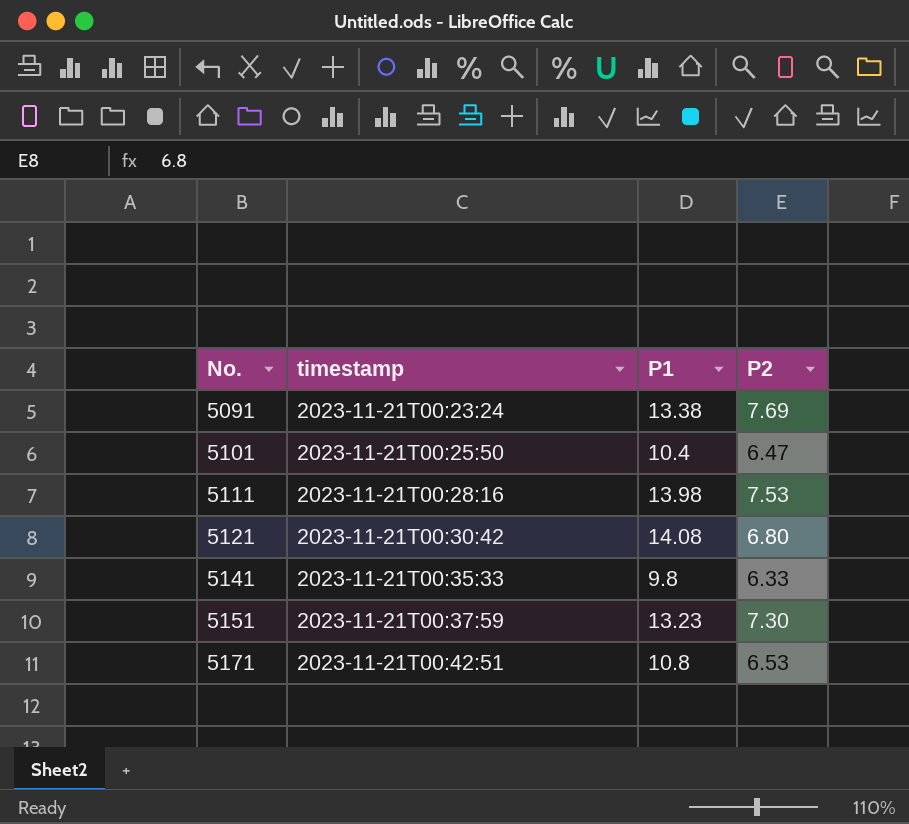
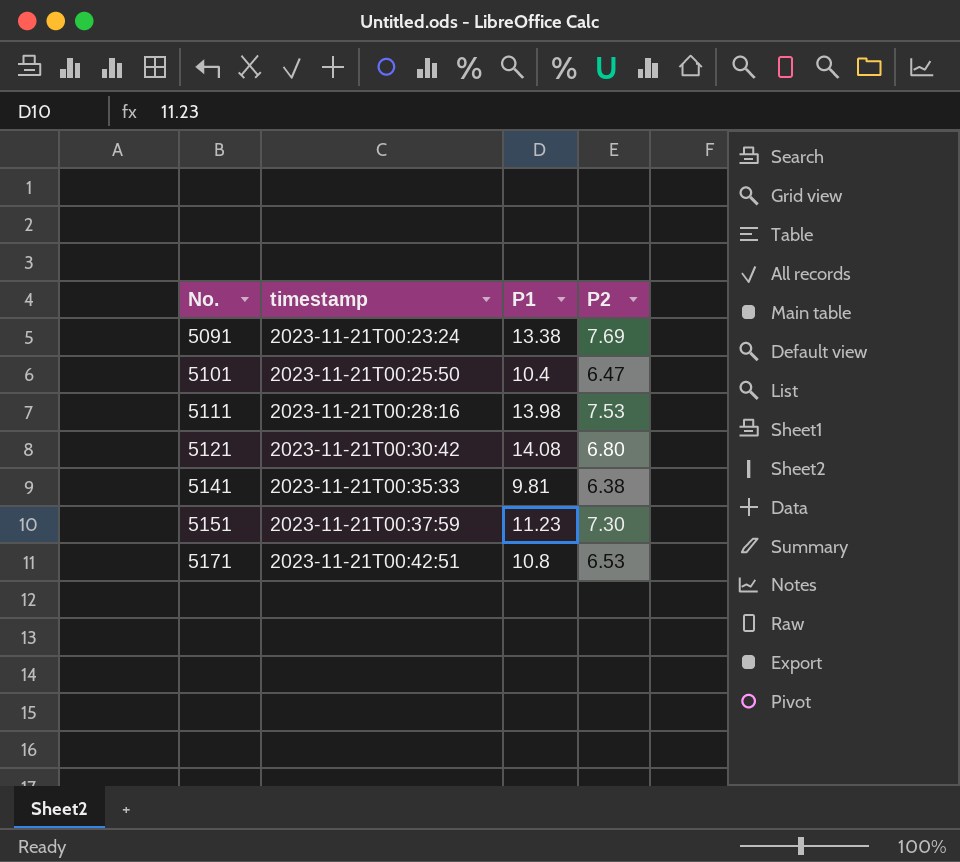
5141 | P1: 9.8 -> 9.81
5141 | P2: 6.33 -> 6.38
5151 | P1: 13.23 -> 11.23

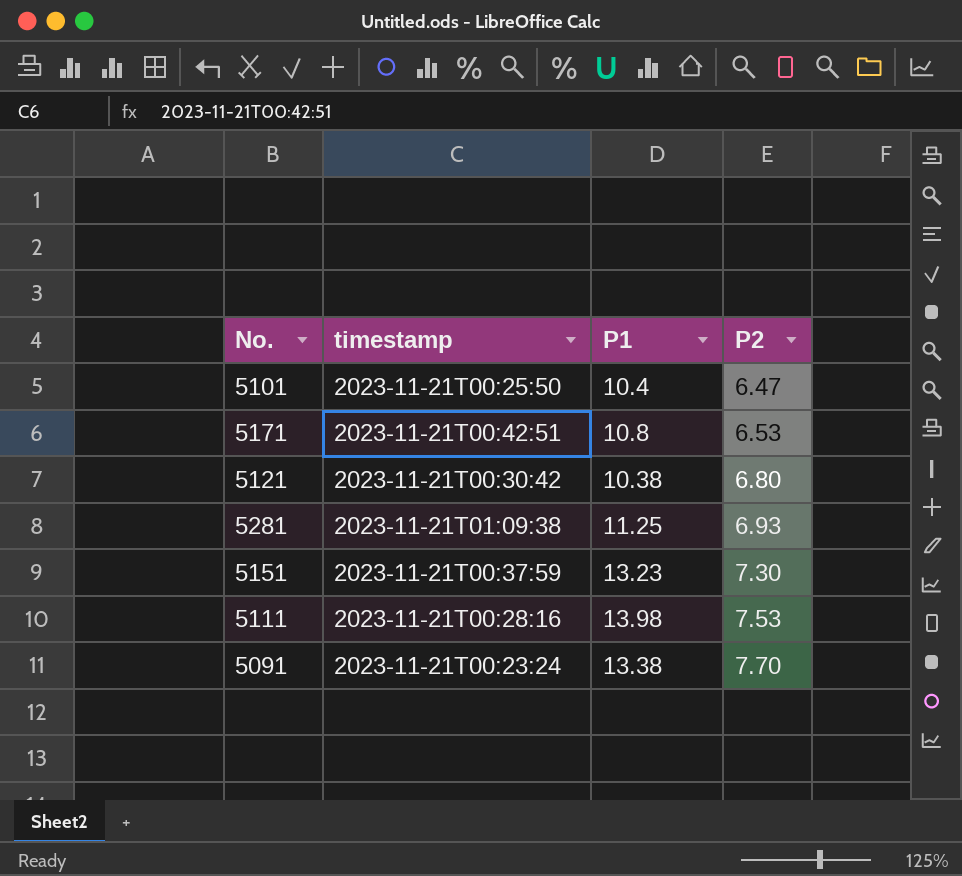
row order: No. ascending -> P2 ascending
row 5141: 2023-11-21T00:35:33 | 9.81 | 6.38 -> none
5121 | P1: 14.08 -> 10.38
row 5281: none -> 2023-11-21T01:09:38 | 11.25 | 6.93
5151 | P1: 11.23 -> 13.23
5091 | P2: 7.69 -> 7.70

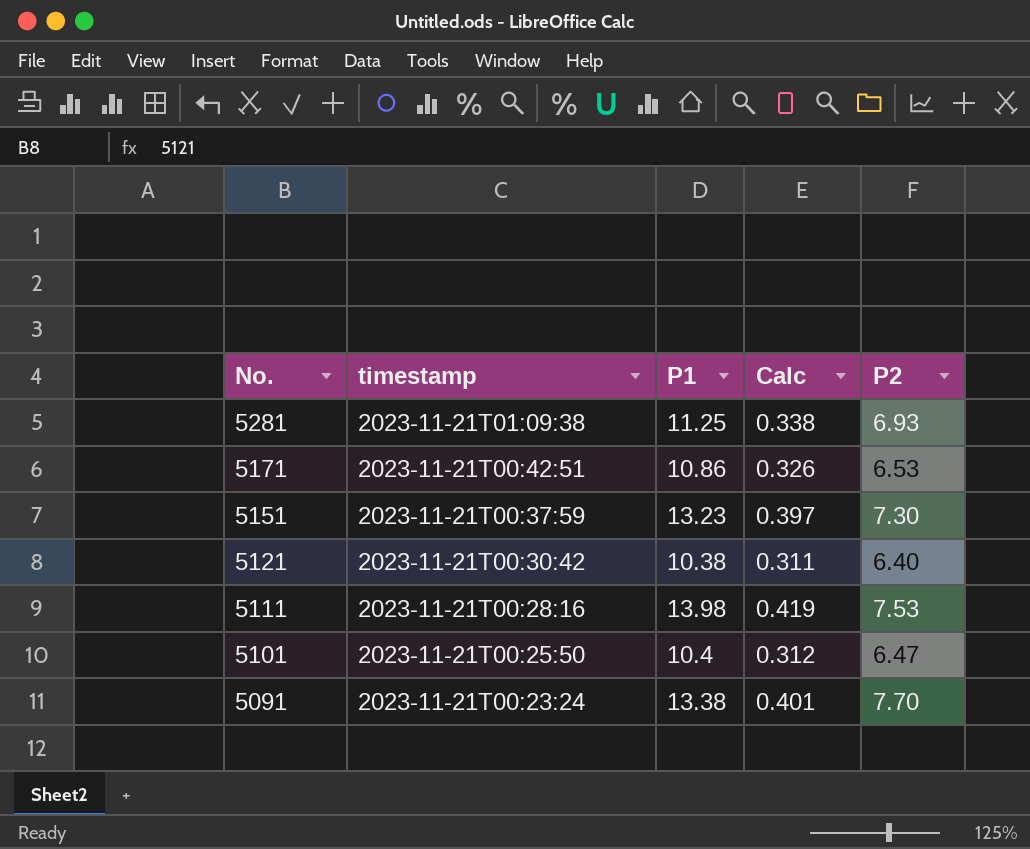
row order: P2 ascending -> No. descending
column Calc | formula: none -> [P1] * 0.03
5171 | P1: 10.8 -> 10.86
5121 | P2: 6.80 -> 6.40

